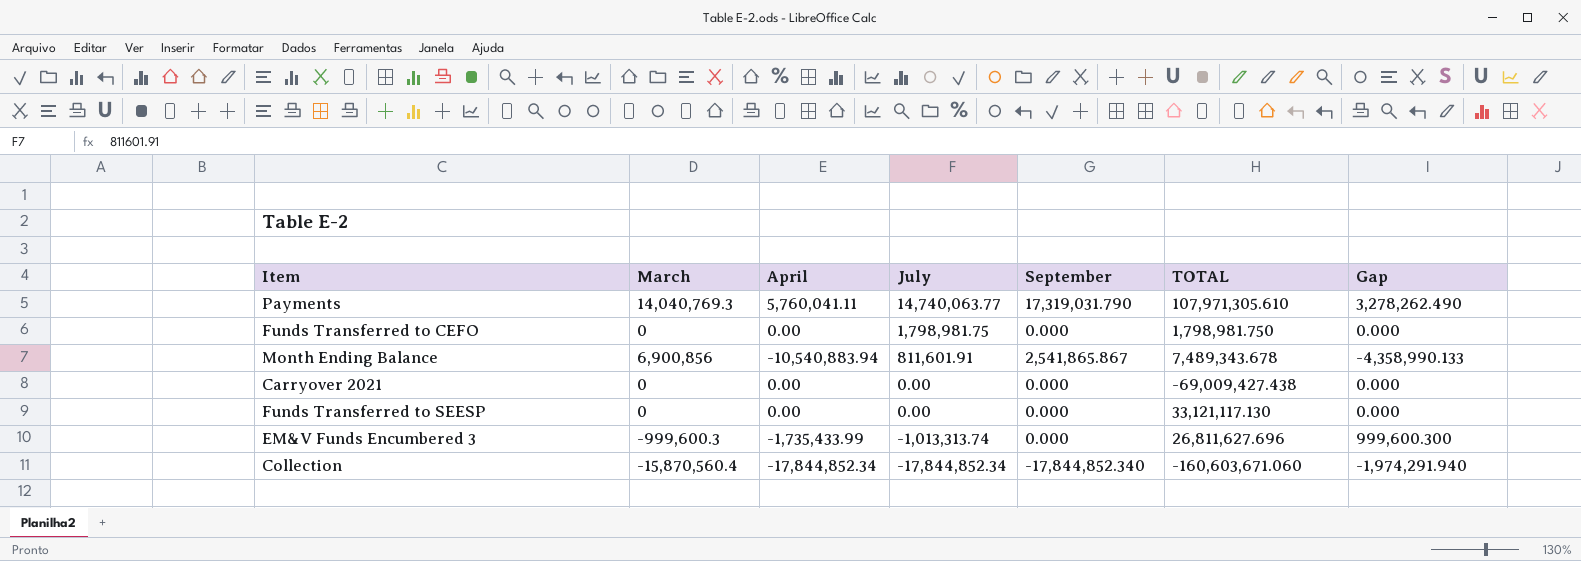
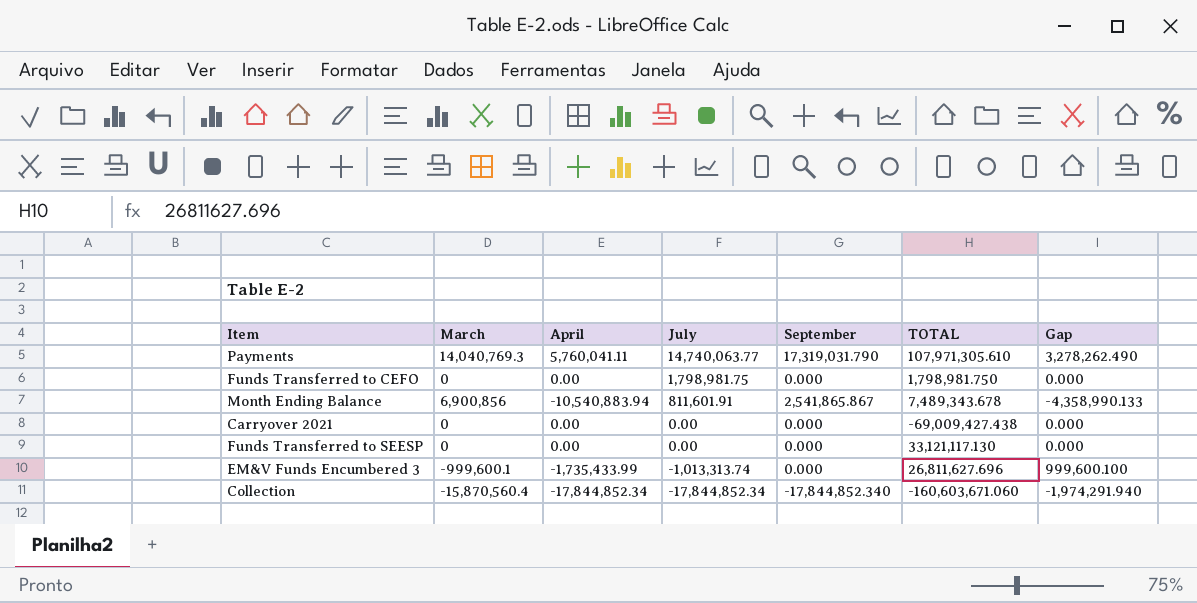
EM&V Funds Encumbered 3 | March: -999,600.3 -> -999,600.1
EM&V Funds Encumbered 3 | Gap: 999,600.300 -> 999,600.100

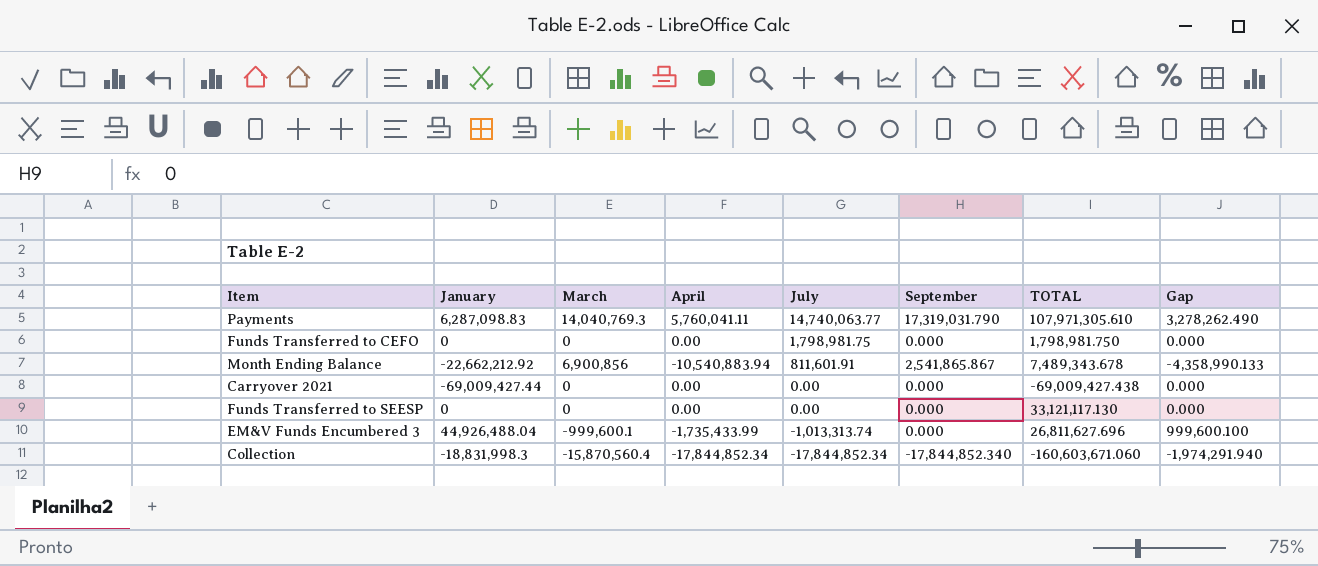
column January | position: none -> 2

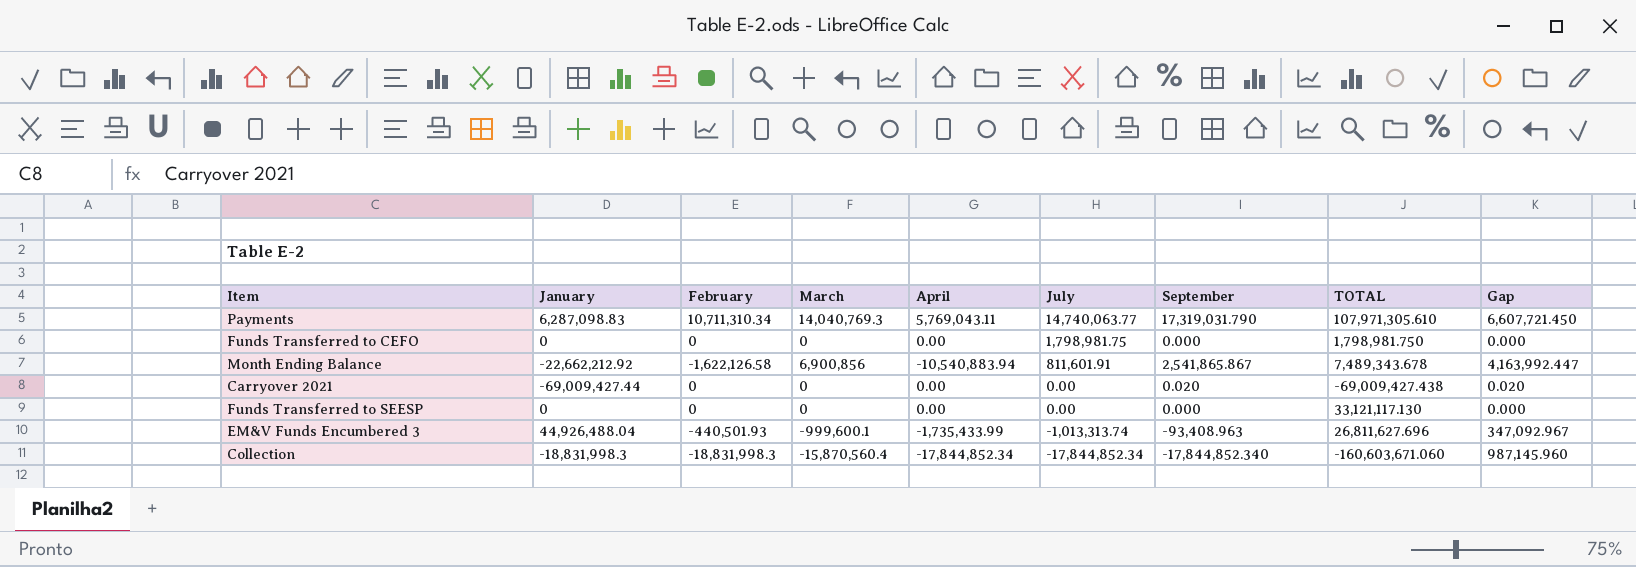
column February | position: none -> 3
column Gap | formula: [September] - [March] -> [September] - [February]
Payments | April: 5,760,041.11 -> 5,769,043.11
Carryover 2021 | September: 0.000 -> 0.020
EM&V Funds Encumbered 3 | September: 0.000 -> -93,408.963

